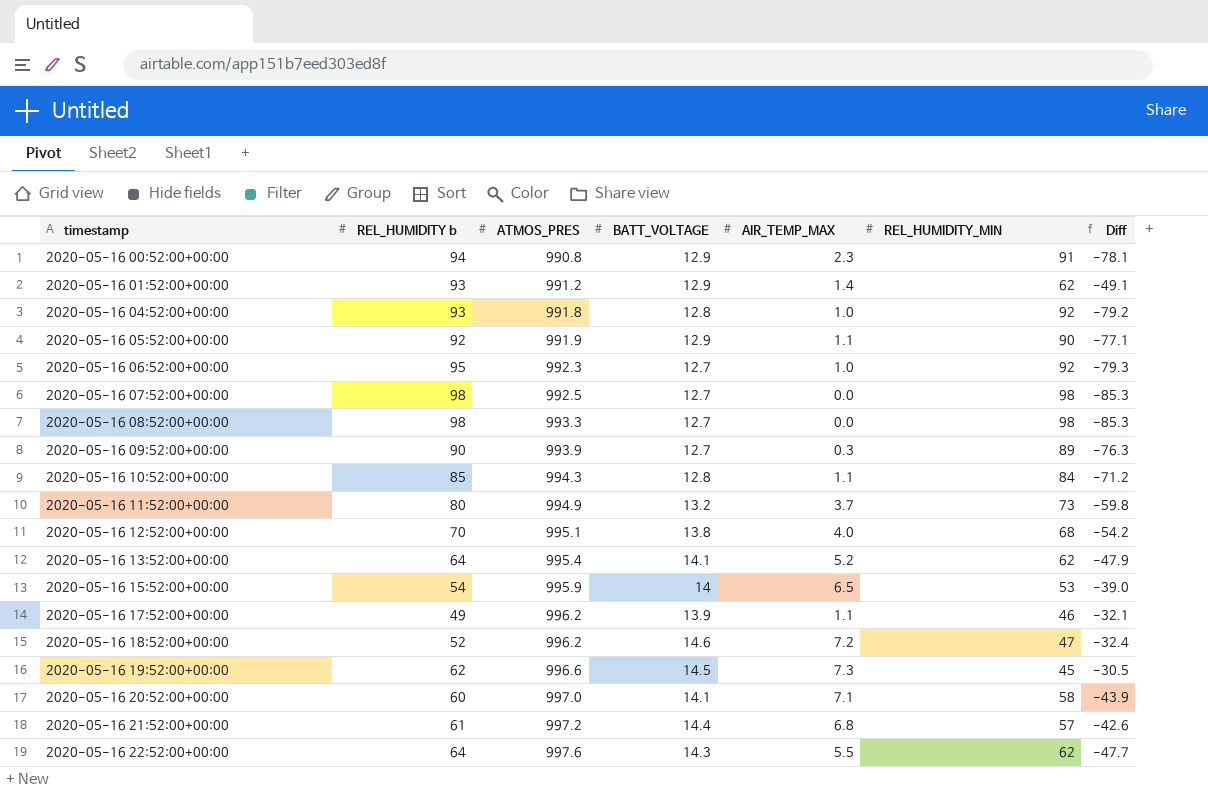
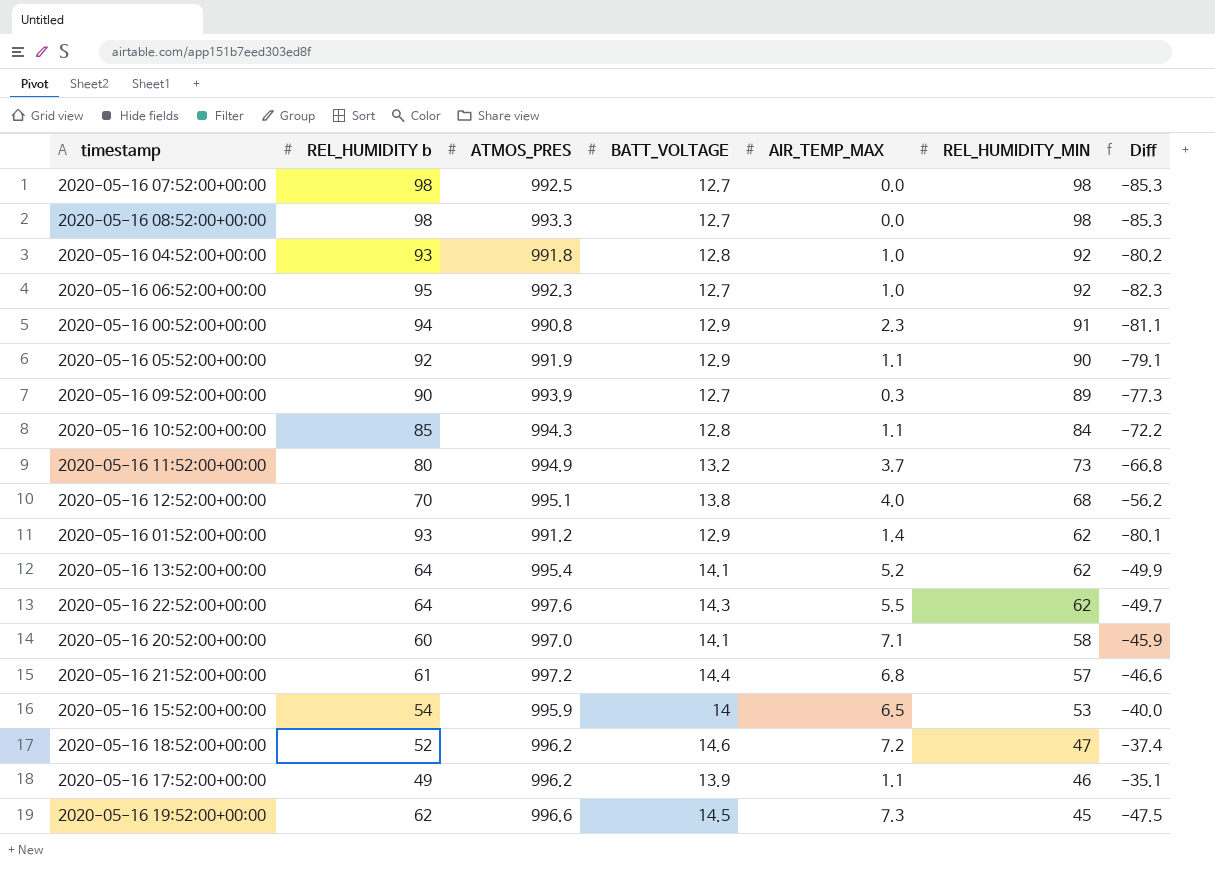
row order: timestamp ascending -> REL_HUMIDITY_MIN descending
column Diff | formula: [BATT_VOLTAGE] - [REL_HUMIDITY_MIN] -> [BATT_VOLTAGE] - [REL_HUMIDITY b]

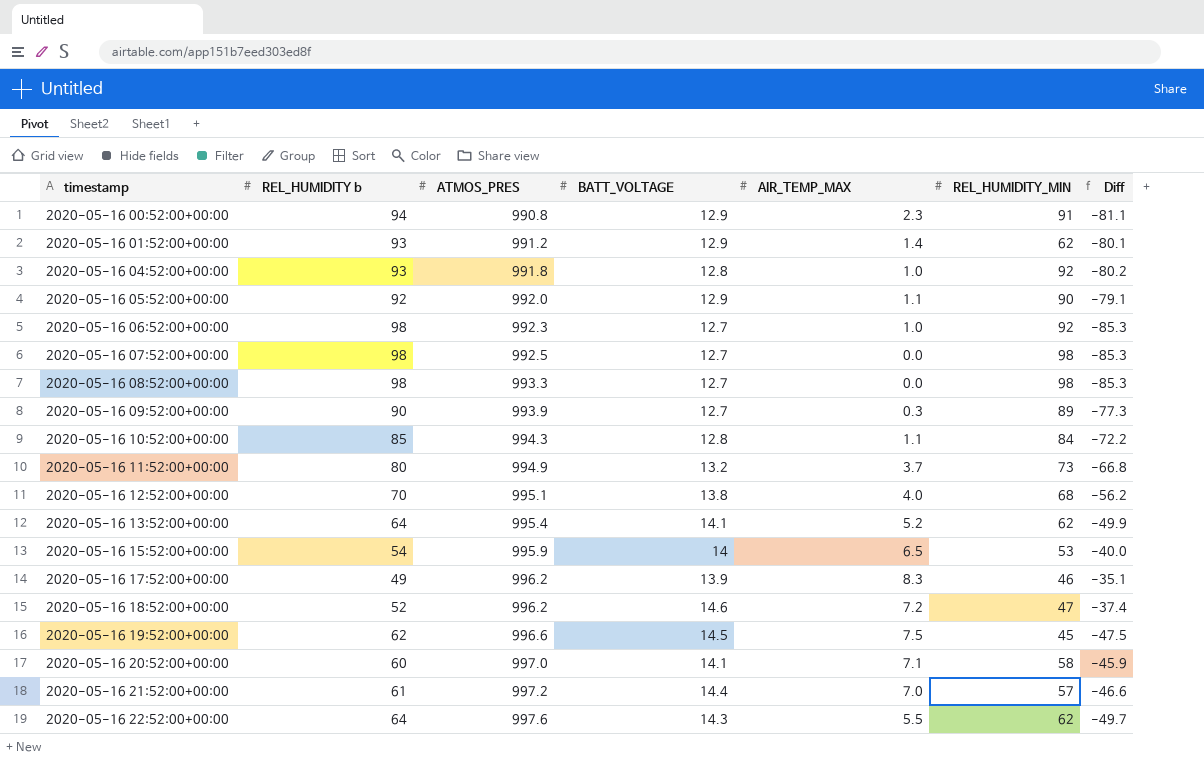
row order: REL_HUMIDITY_MIN descending -> timestamp ascending
2020-05-16 05:52:00+00:00 | ATMOS_PRES: 991.9 -> 992.0
2020-05-16 06:52:00+00:00 | REL_HUMIDITY b: 95 -> 98
2020-05-16 06:52:00+00:00 | Diff: -82.3 -> -85.3
2020-05-16 17:52:00+00:00 | AIR_TEMP_MAX: 1.1 -> 8.3
2020-05-16 19:52:00+00:00 | AIR_TEMP_MAX: 7.3 -> 7.5
2020-05-16 21:52:00+00:00 | AIR_TEMP_MAX: 6.8 -> 7.0

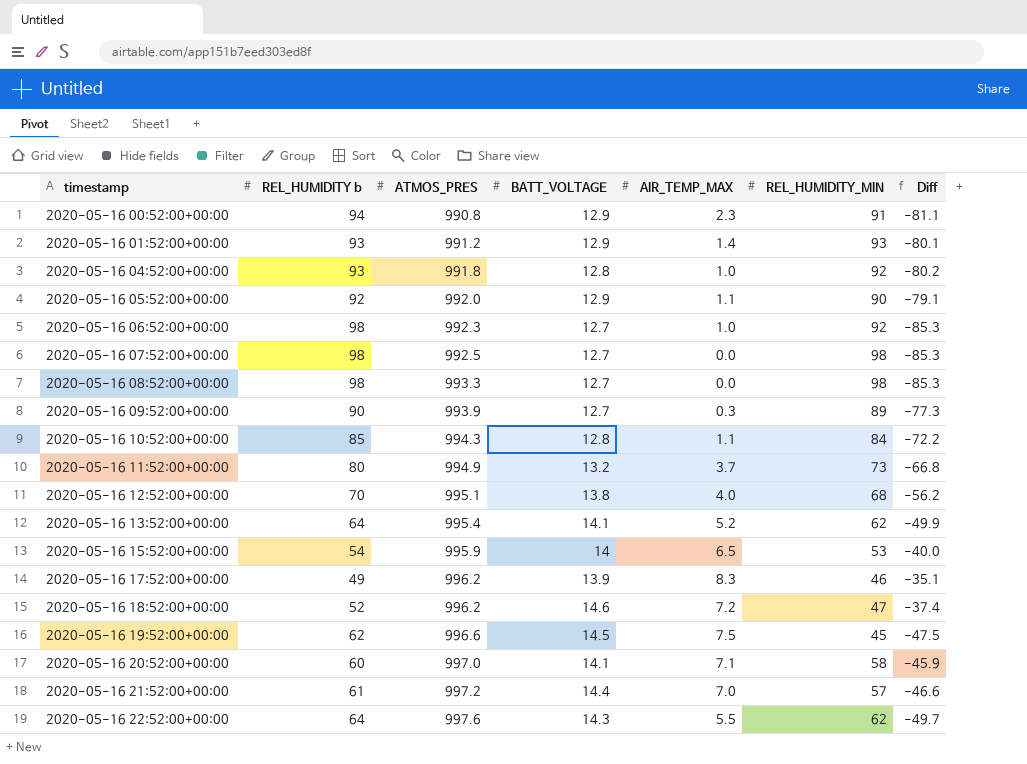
2020-05-16 01:52:00+00:00 | REL_HUMIDITY_MIN: 62 -> 93

